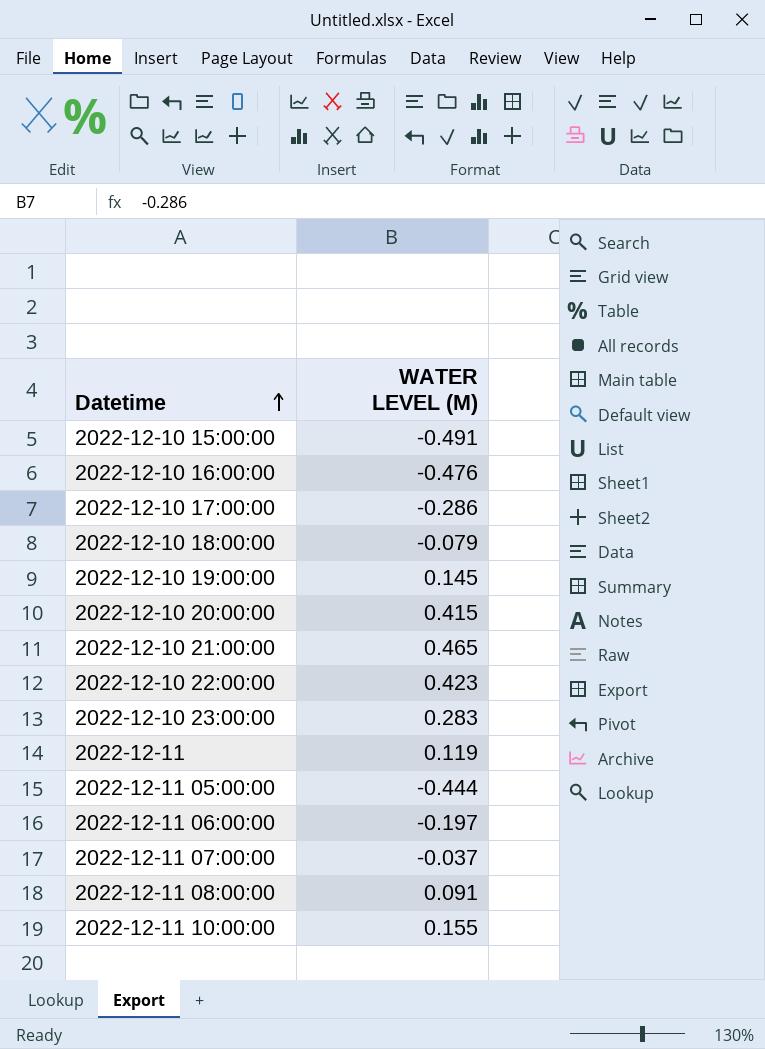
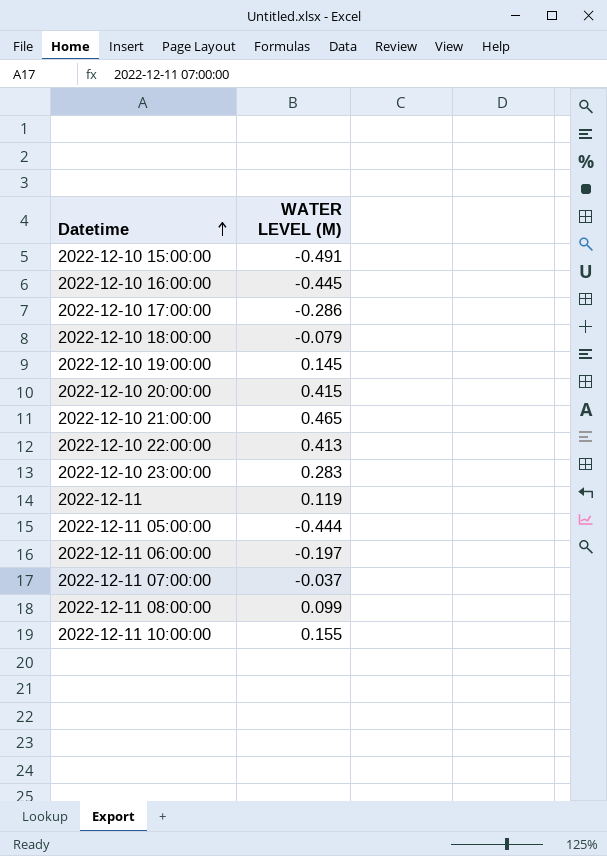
2022-12-10 16:00:00 | WATER LEVEL (M): -0.476 -> -0.445
2022-12-10 22:00:00 | WATER LEVEL (M): 0.423 -> 0.413
2022-12-11 08:00:00 | WATER LEVEL (M): 0.091 -> 0.099

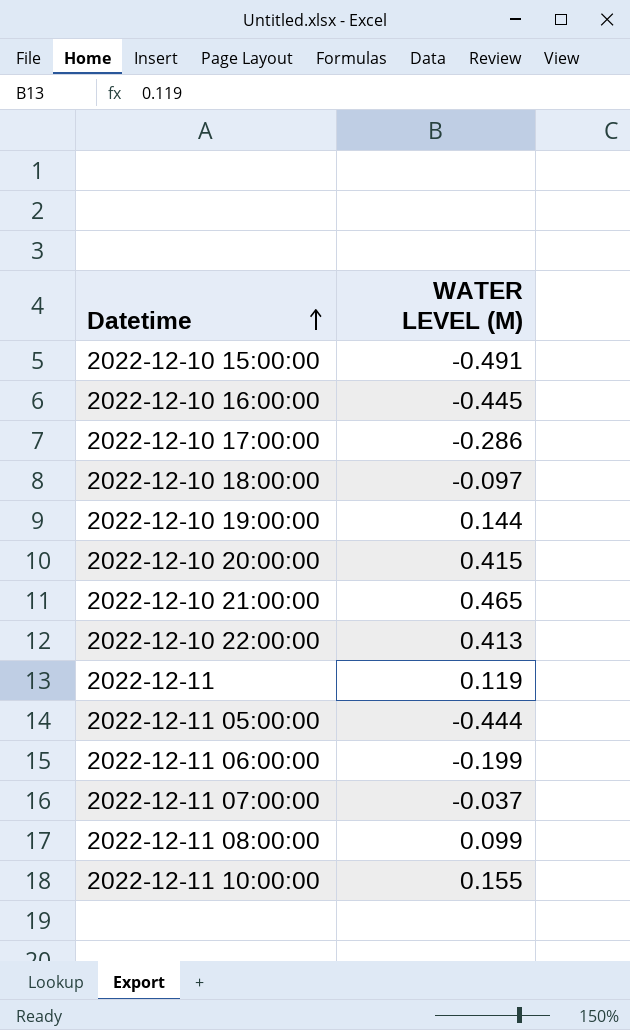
row 2022-12-10 23:00:00: 0.283 -> none
2022-12-10 18:00:00 | WATER LEVEL (M): -0.079 -> -0.097
2022-12-10 19:00:00 | WATER LEVEL (M): 0.145 -> 0.144
2022-12-11 06:00:00 | WATER LEVEL (M): -0.197 -> -0.199

